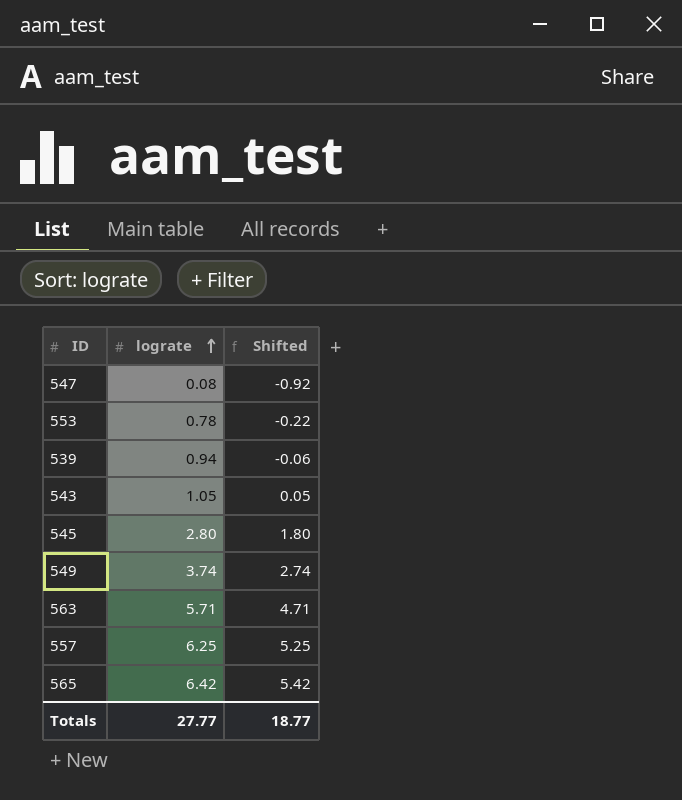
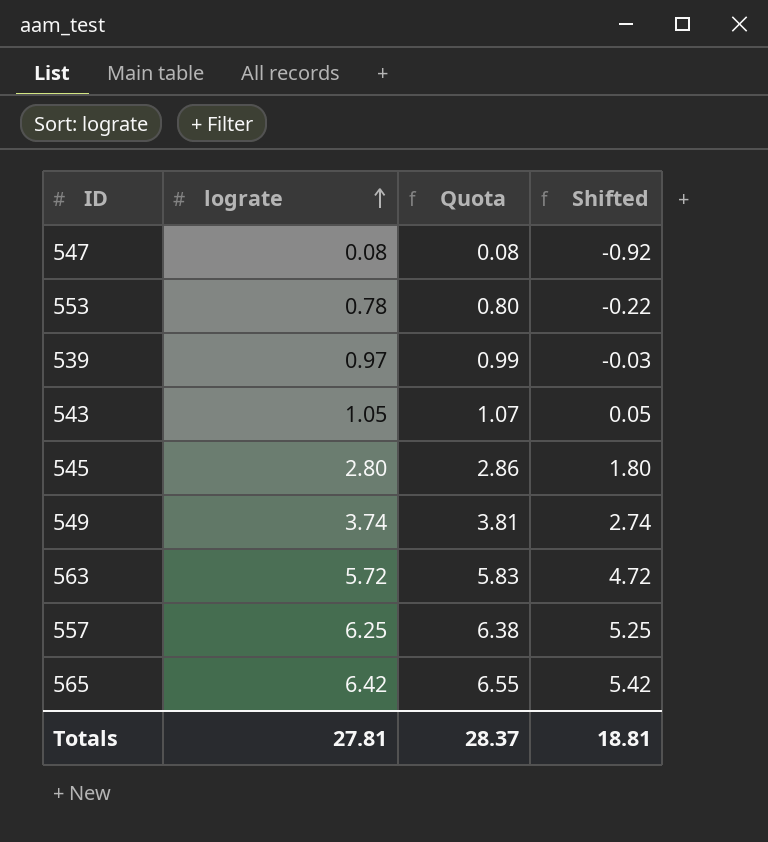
column Quota | formula: none -> [lograte] * 1.02
539 | lograte: 0.94 -> 0.97
539 | Shifted: -0.06 -> -0.03
563 | lograte: 5.71 -> 5.72
563 | Shifted: 4.71 -> 4.72
Totals | lograte: 27.77 -> 27.81
Totals | Shifted: 18.77 -> 18.81

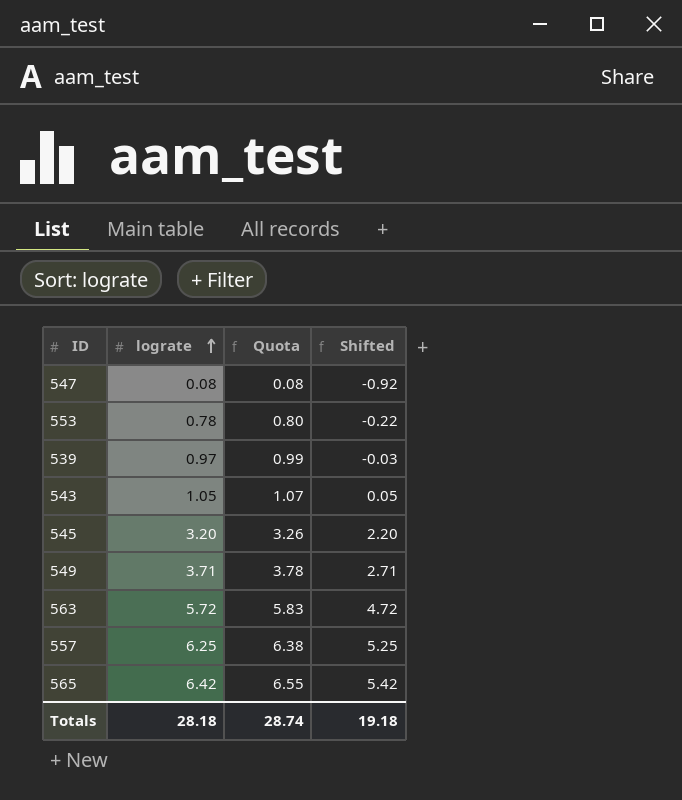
545 | lograte: 2.80 -> 3.20
545 | Quota: 2.86 -> 3.26
545 | Shifted: 1.80 -> 2.20
549 | lograte: 3.74 -> 3.71
549 | Quota: 3.81 -> 3.78
549 | Shifted: 2.74 -> 2.71
Totals | lograte: 27.81 -> 28.18
Totals | Quota: 28.37 -> 28.74
Totals | Shifted: 18.81 -> 19.18

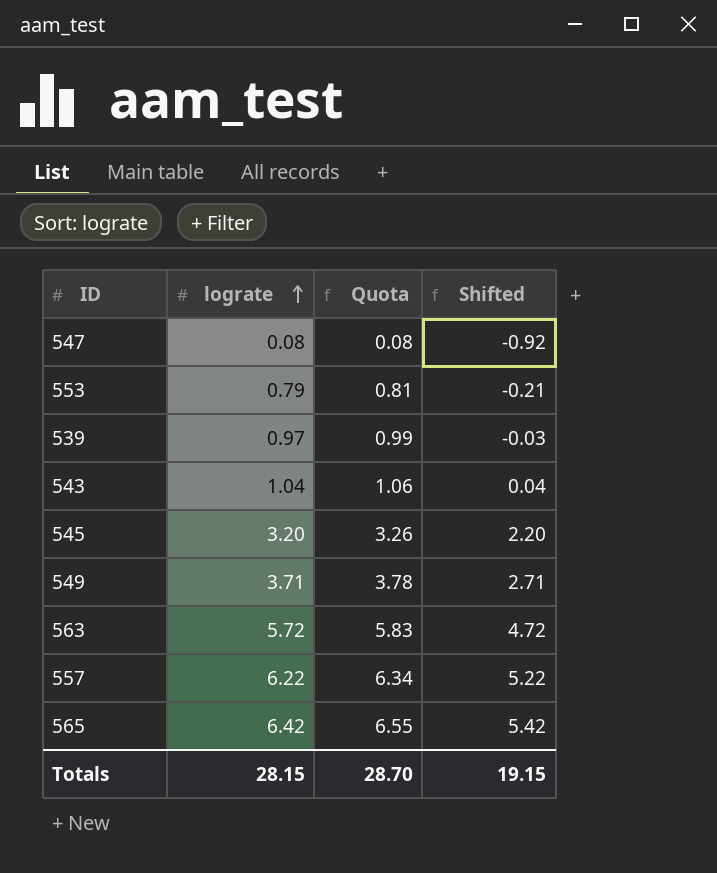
553 | lograte: 0.78 -> 0.79
553 | Quota: 0.80 -> 0.81
553 | Shifted: -0.22 -> -0.21
543 | lograte: 1.05 -> 1.04
543 | Quota: 1.07 -> 1.06
543 | Shifted: 0.05 -> 0.04
557 | lograte: 6.25 -> 6.22
557 | Quota: 6.38 -> 6.34
557 | Shifted: 5.25 -> 5.22
Totals | lograte: 28.18 -> 28.15
Totals | Quota: 28.74 -> 28.70
Totals | Shifted: 19.18 -> 19.15

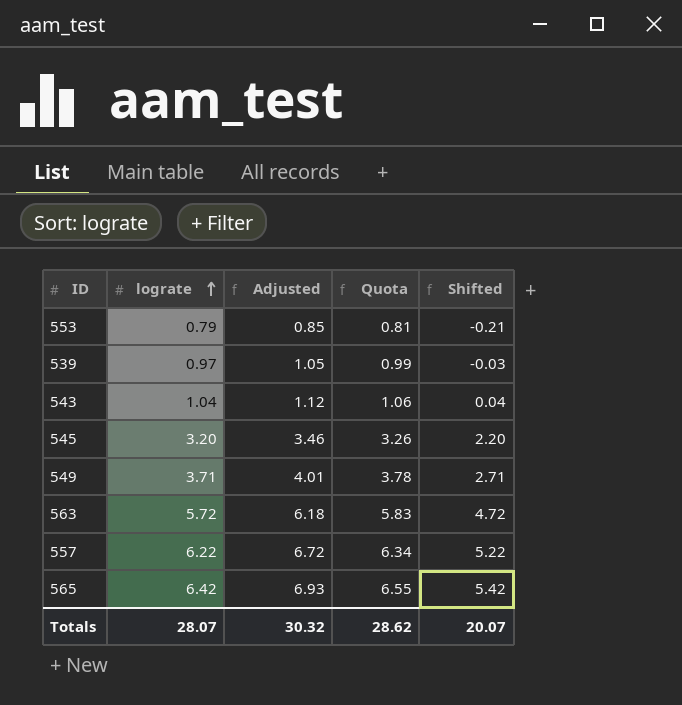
column Adjusted | formula: none -> [lograte] * 1.08
row 547: 0.08 | 0.08 | -0.92 -> none
Totals | lograte: 28.15 -> 28.07
Totals | Quota: 28.70 -> 28.62
Totals | Shifted: 19.15 -> 20.07

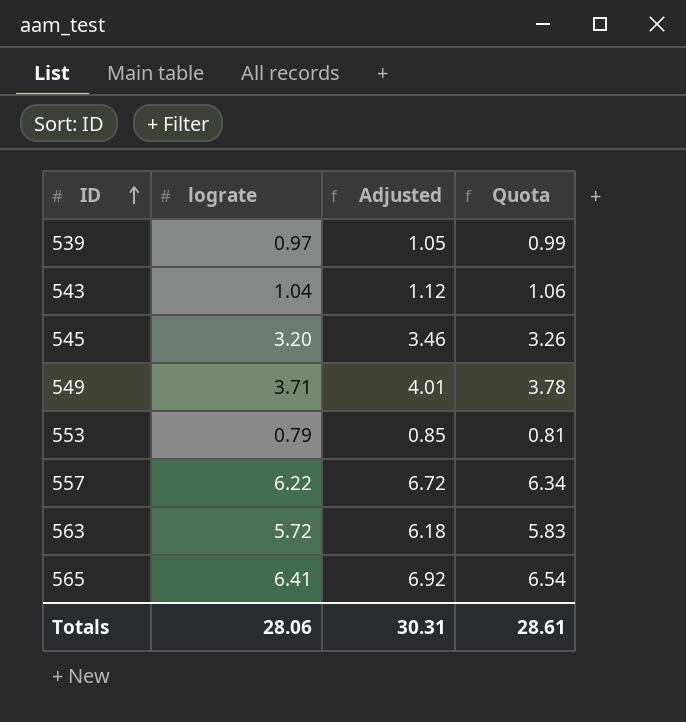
row order: lograte ascending -> ID ascending
column Shifted | formula: [lograte] - 1 -> none
565 | lograte: 6.42 -> 6.41
565 | Adjusted: 6.93 -> 6.92
565 | Quota: 6.55 -> 6.54
Totals | lograte: 28.07 -> 28.06
Totals | Adjusted: 30.32 -> 30.31
Totals | Quota: 28.62 -> 28.61

